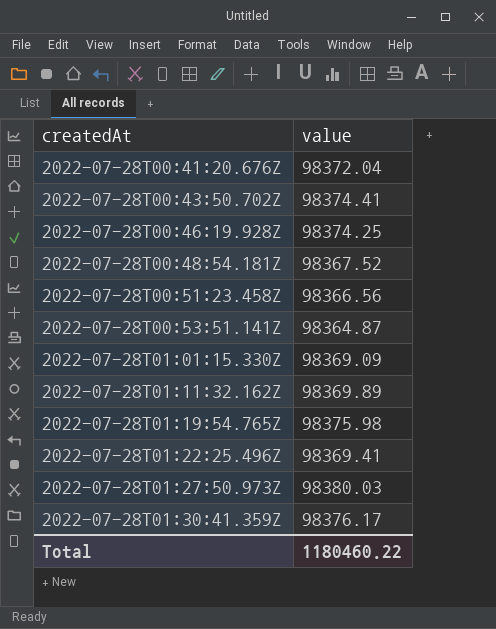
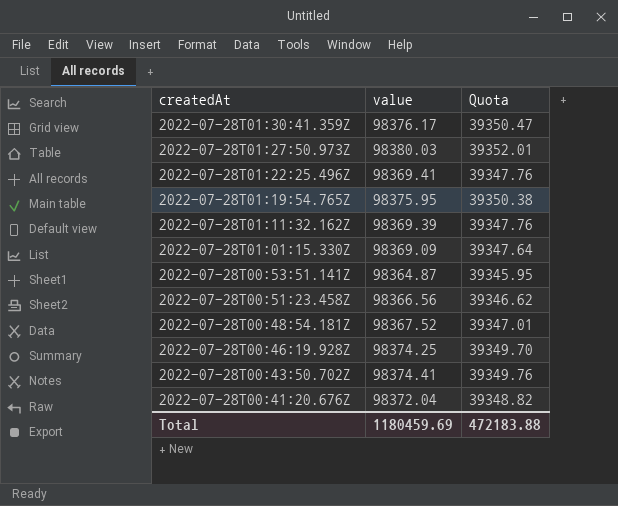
row order: createdAt ascending -> createdAt descending
column Quota | formula: none -> [value] * 0.4
2022-07-28T01:19:54.765Z | value: 98375.98 -> 98375.95
2022-07-28T01:11:32.162Z | value: 98369.89 -> 98369.39
Total | value: 1180460.22 -> 1180459.69

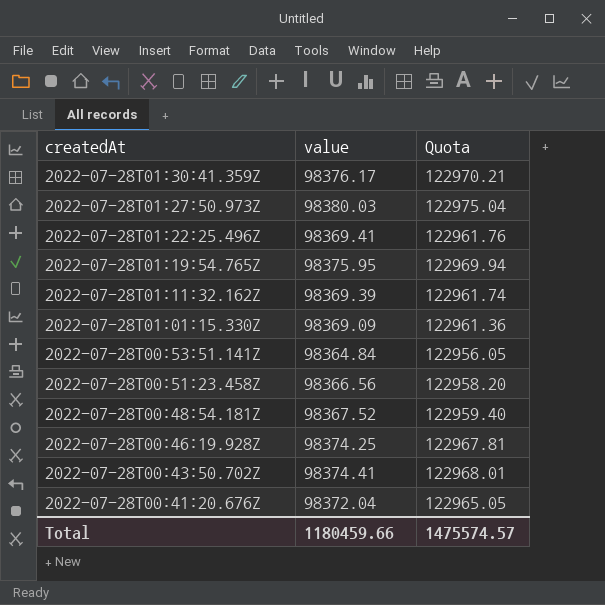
column Quota | formula: [value] * 0.4 -> [value] * 1.25
2022-07-28T00:53:51.141Z | value: 98364.87 -> 98364.84
Total | value: 1180459.69 -> 1180459.66
Total | Quota: 472183.88 -> 1475574.57

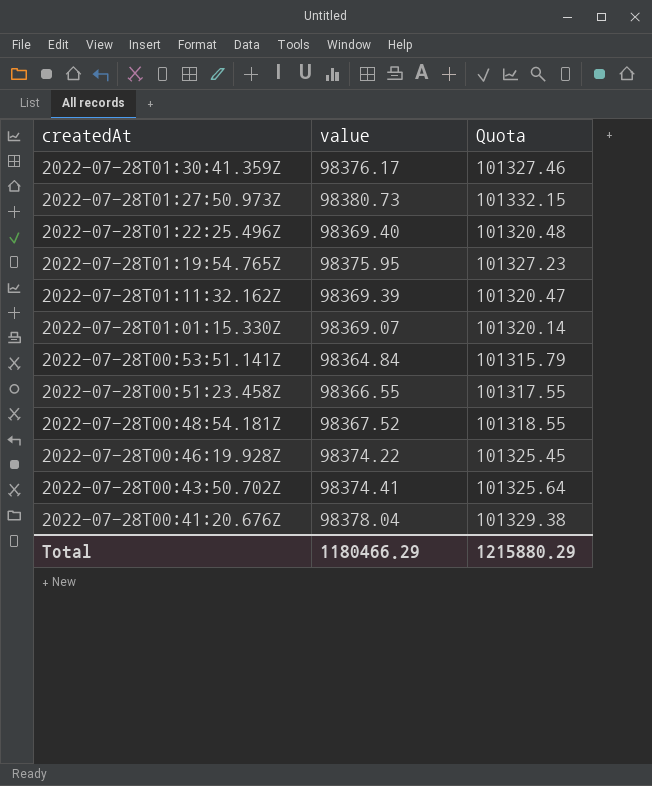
column Quota | formula: [value] * 1.25 -> [value] * 1.03
2022-07-28T01:27:50.973Z | value: 98380.03 -> 98380.73
2022-07-28T01:22:25.496Z | value: 98369.41 -> 98369.40
2022-07-28T01:01:15.330Z | value: 98369.09 -> 98369.07
2022-07-28T00:51:23.458Z | value: 98366.56 -> 98366.55
2022-07-28T00:46:19.928Z | value: 98374.25 -> 98374.22
2022-07-28T00:41:20.676Z | value: 98372.04 -> 98378.04
Total | value: 1180459.66 -> 1180466.29
Total | Quota: 1475574.57 -> 1215880.29

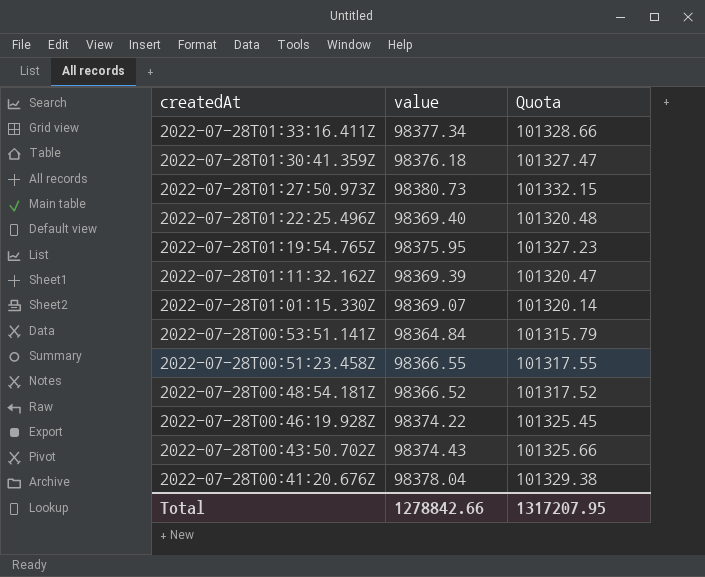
row 2022-07-28T01:33:16.411Z: none -> 98377.34 | 101328.66
2022-07-28T01:30:41.359Z | value: 98376.17 -> 98376.18
2022-07-28T01:30:41.359Z | Quota: 101327.46 -> 101327.47
2022-07-28T00:48:54.181Z | value: 98367.52 -> 98366.52
2022-07-28T00:48:54.181Z | Quota: 101318.55 -> 101317.52
2022-07-28T00:43:50.702Z | value: 98374.41 -> 98374.43
2022-07-28T00:43:50.702Z | Quota: 101325.64 -> 101325.66
Total | value: 1180466.29 -> 1278842.66
Total | Quota: 1215880.29 -> 1317207.95

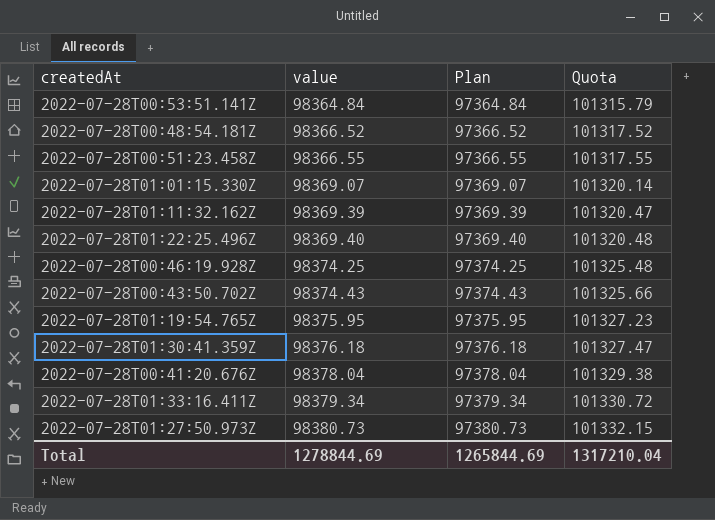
row order: createdAt descending -> value ascending
column Plan | formula: none -> [value] - 1000
2022-07-28T00:46:19.928Z | value: 98374.22 -> 98374.25
2022-07-28T00:46:19.928Z | Quota: 101325.45 -> 101325.48
2022-07-28T01:33:16.411Z | value: 98377.34 -> 98379.34
2022-07-28T01:33:16.411Z | Quota: 101328.66 -> 101330.72
Total | value: 1278842.66 -> 1278844.69
Total | Quota: 1317207.95 -> 1317210.04

